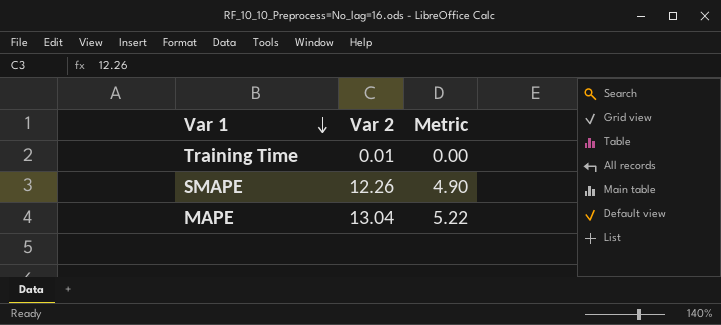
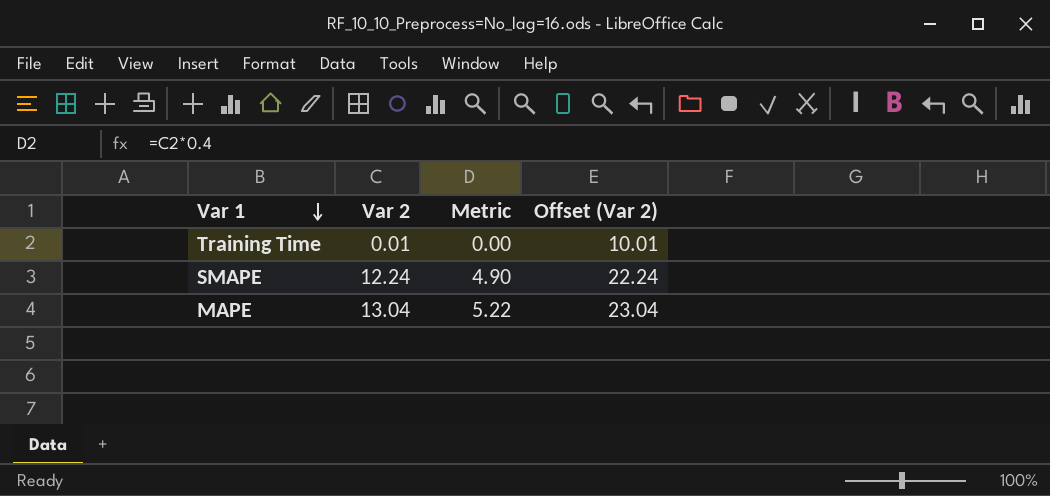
column Offset (Var 2) | formula: none -> [Var 2] + 10
SMAPE | Var 2: 12.26 -> 12.24

